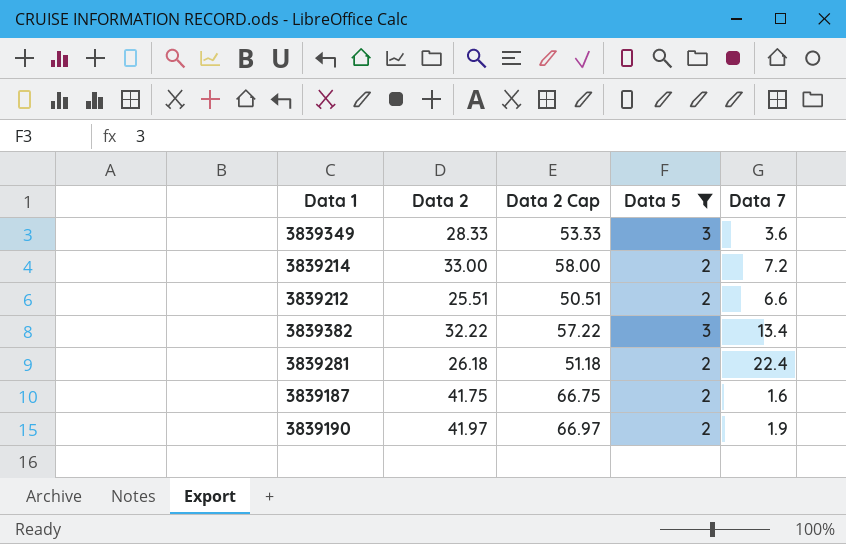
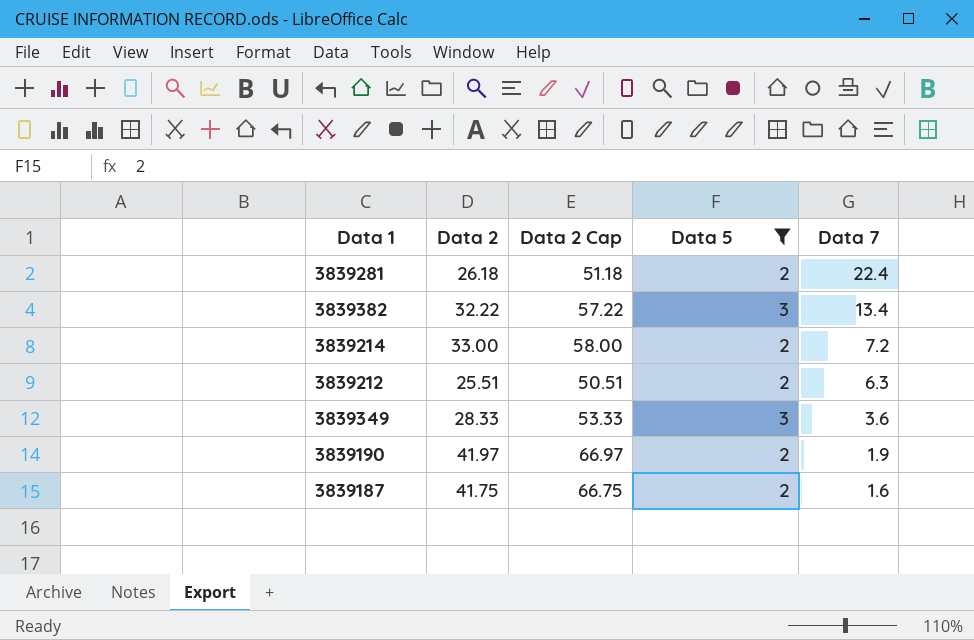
row order: none -> Data 7 descending
3839212 | Data 7: 6.6 -> 6.3

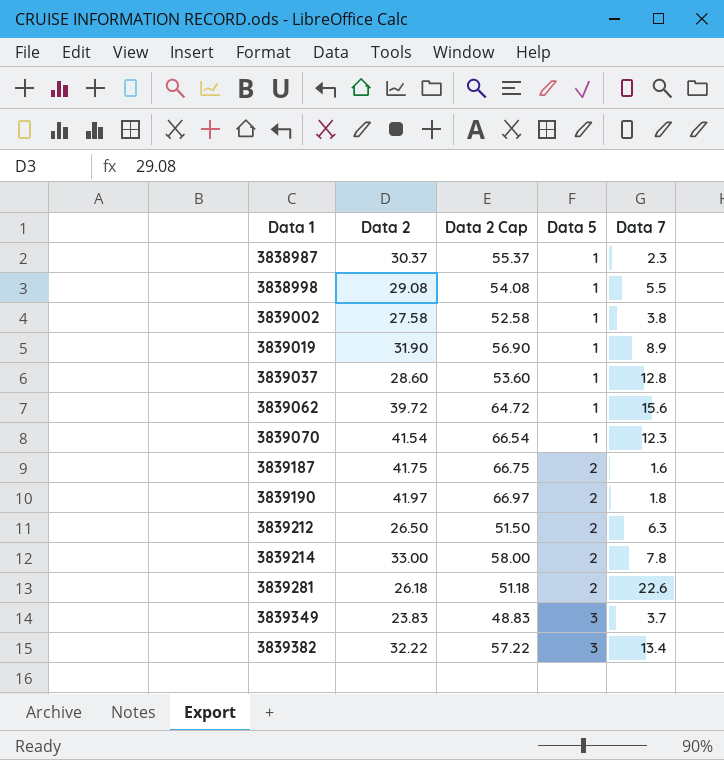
filter: Data 5 != 1 -> none
row order: Data 7 descending -> Data 1 ascending
3839190 | Data 7: 1.9 -> 1.8
3839212 | Data 2: 25.51 -> 26.50
3839212 | Data 2 Cap: 50.51 -> 51.50
3839214 | Data 7: 7.2 -> 7.8
3839281 | Data 7: 22.4 -> 22.6
3839349 | Data 2: 28.33 -> 23.83
3839349 | Data 2 Cap: 53.33 -> 48.83
3839349 | Data 7: 3.6 -> 3.7

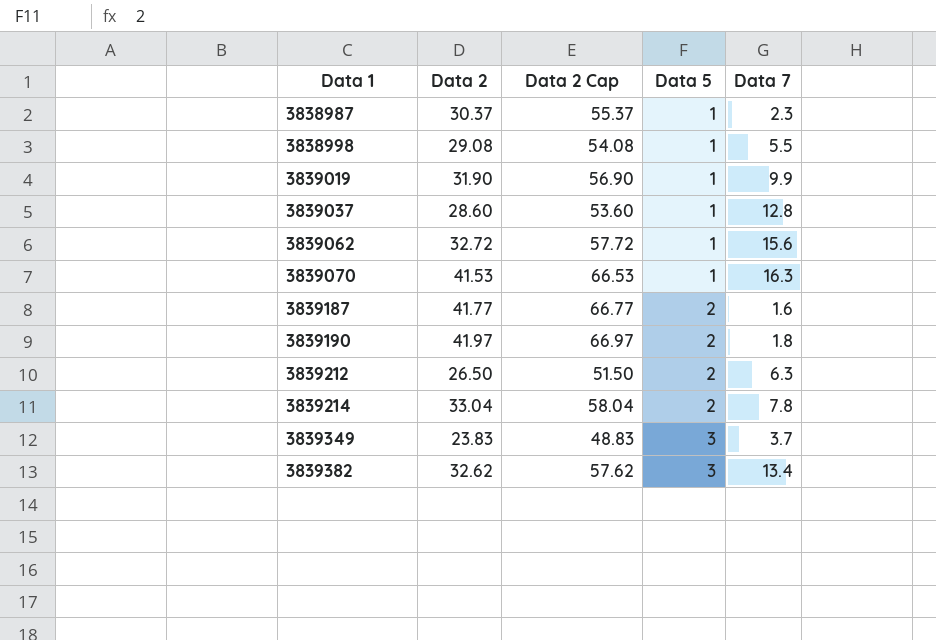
row 3839002: 27.58 | 52.58 | 1 | 3.8 -> none
row 3839281: 26.18 | 51.18 | 2 | 22.6 -> none
3839019 | Data 7: 8.9 -> 9.9
3839062 | Data 2: 39.72 -> 32.72
3839062 | Data 2 Cap: 64.72 -> 57.72
3839070 | Data 2: 41.54 -> 41.53
3839070 | Data 2 Cap: 66.54 -> 66.53
3839070 | Data 7: 12.3 -> 16.3
3839187 | Data 2: 41.75 -> 41.77
3839187 | Data 2 Cap: 66.75 -> 66.77
3839214 | Data 2: 33.00 -> 33.04
3839214 | Data 2 Cap: 58.00 -> 58.04
3839382 | Data 2: 32.22 -> 32.62
3839382 | Data 2 Cap: 57.22 -> 57.62

